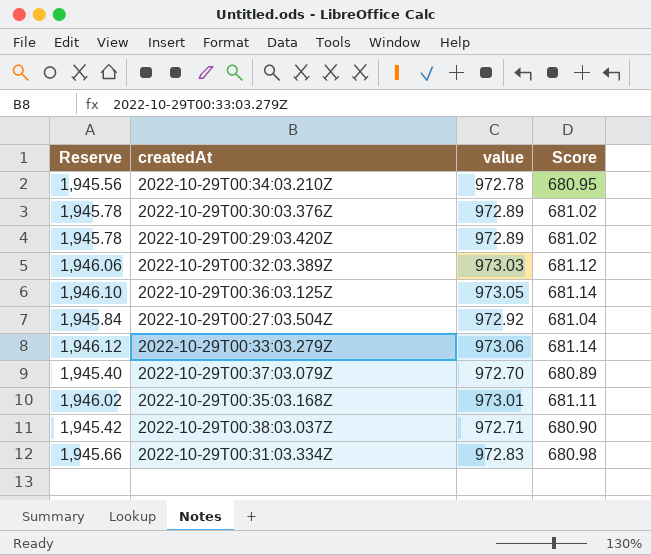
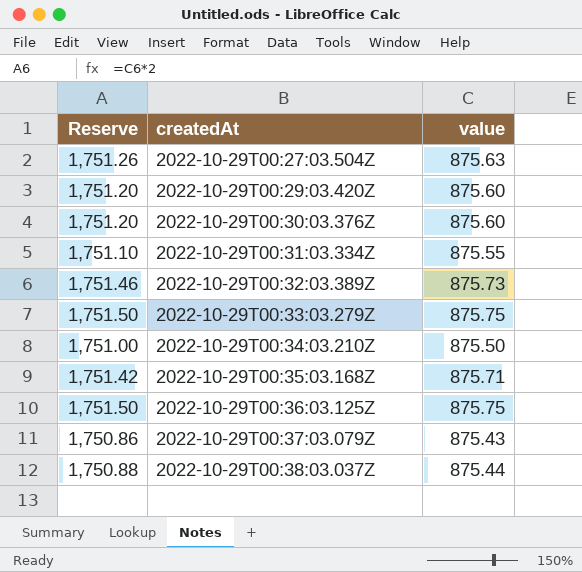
row order: none -> createdAt ascending
column Score | formula: [value] * 0.7 -> none
2022-10-29T00:27:03.504Z | Reserve: 1,945.84 -> 1,751.26
2022-10-29T00:27:03.504Z | value: 972.92 -> 875.63
2022-10-29T00:29:03.420Z | Reserve: 1,945.78 -> 1,751.20
2022-10-29T00:29:03.420Z | value: 972.89 -> 875.60
2022-10-29T00:30:03.376Z | Reserve: 1,945.78 -> 1,751.20
2022-10-29T00:30:03.376Z | value: 972.89 -> 875.60
2022-10-29T00:31:03.334Z | Reserve: 1,945.66 -> 1,751.10
2022-10-29T00:31:03.334Z | value: 972.83 -> 875.55
2022-10-29T00:32:03.389Z | Reserve: 1,946.06 -> 1,751.46
2022-10-29T00:32:03.389Z | value: 973.03 -> 875.73
2022-10-29T00:33:03.279Z | Reserve: 1,946.12 -> 1,751.50
2022-10-29T00:33:03.279Z | value: 973.06 -> 875.75
2022-10-29T00:34:03.210Z | Reserve: 1,945.56 -> 1,751.00
2022-10-29T00:34:03.210Z | value: 972.78 -> 875.50
2022-10-29T00:35:03.168Z | Reserve: 1,946.02 -> 1,751.42
2022-10-29T00:35:03.168Z | value: 973.01 -> 875.71
2022-10-29T00:36:03.125Z | Reserve: 1,946.10 -> 1,751.50
2022-10-29T00:36:03.125Z | value: 973.05 -> 875.75
2022-10-29T00:37:03.079Z | Reserve: 1,945.40 -> 1,750.86
2022-10-29T00:37:03.079Z | value: 972.70 -> 875.43
2022-10-29T00:38:03.037Z | Reserve: 1,945.42 -> 1,750.88
2022-10-29T00:38:03.037Z | value: 972.71 -> 875.44

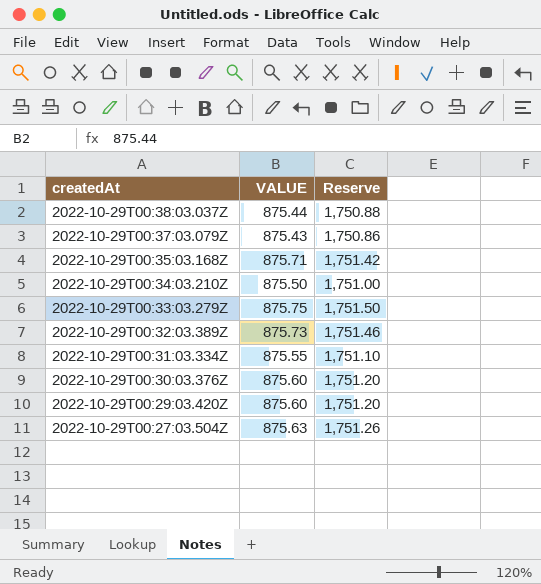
row order: createdAt ascending -> createdAt descending
column name: value -> VALUE
column Reserve | position: 1 -> 3
row 2022-10-29T00:36:03.125Z: 1,751.50 | 875.75 -> none

